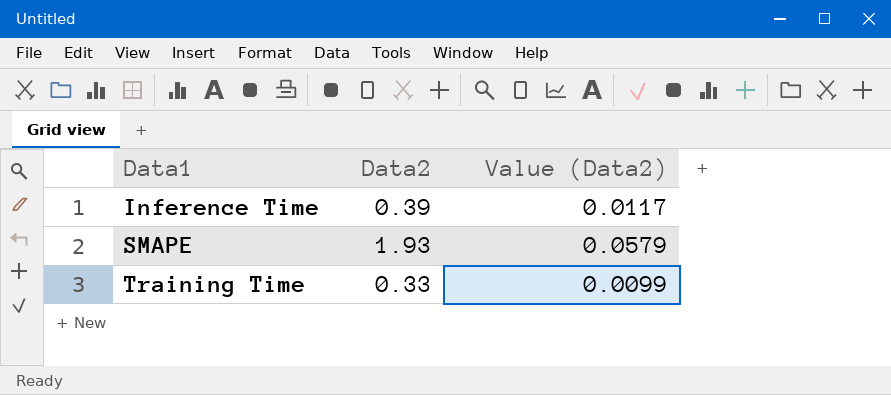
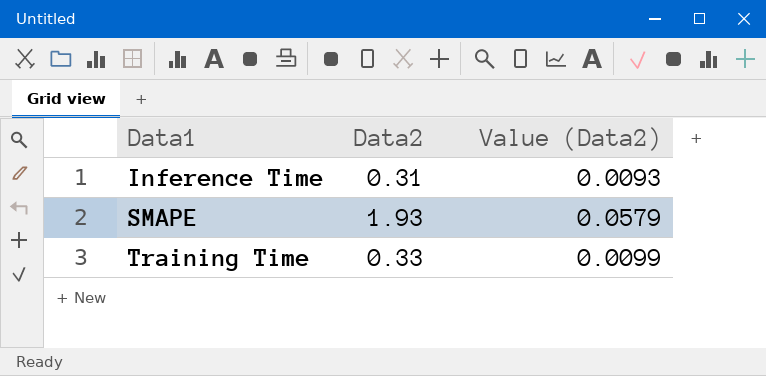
Inference Time | Data2: 0.39 -> 0.31
Inference Time | Value (Data2): 0.0117 -> 0.0093

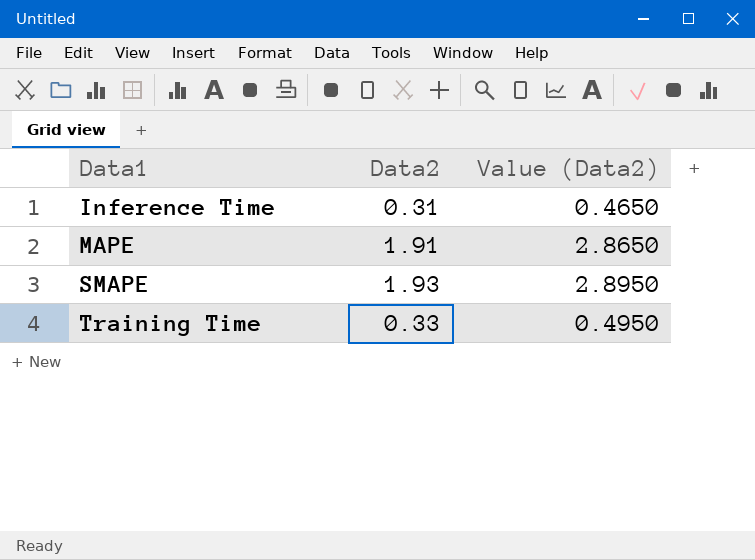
column Value (Data2) | formula: [Data2] * 0.03 -> [Data2] * 1.5
row MAPE: none -> 1.91 | 2.8650

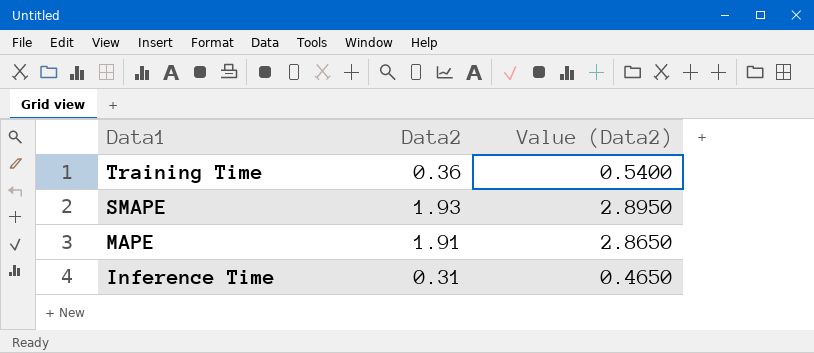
row order: Data1 ascending -> Data1 descending
Training Time | Data2: 0.33 -> 0.36
Training Time | Value (Data2): 0.4950 -> 0.5400

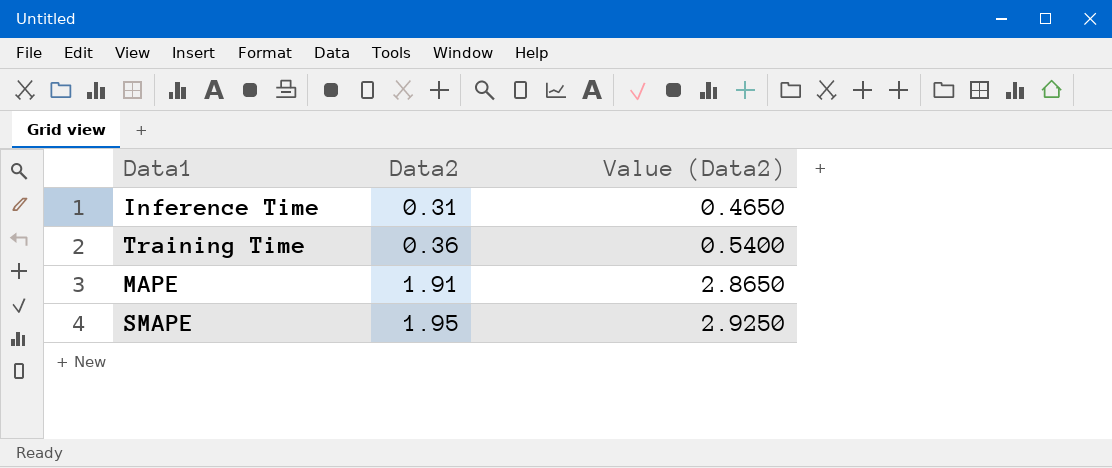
row order: Data1 descending -> Data2 ascending
SMAPE | Data2: 1.93 -> 1.95
SMAPE | Value (Data2): 2.8950 -> 2.9250

